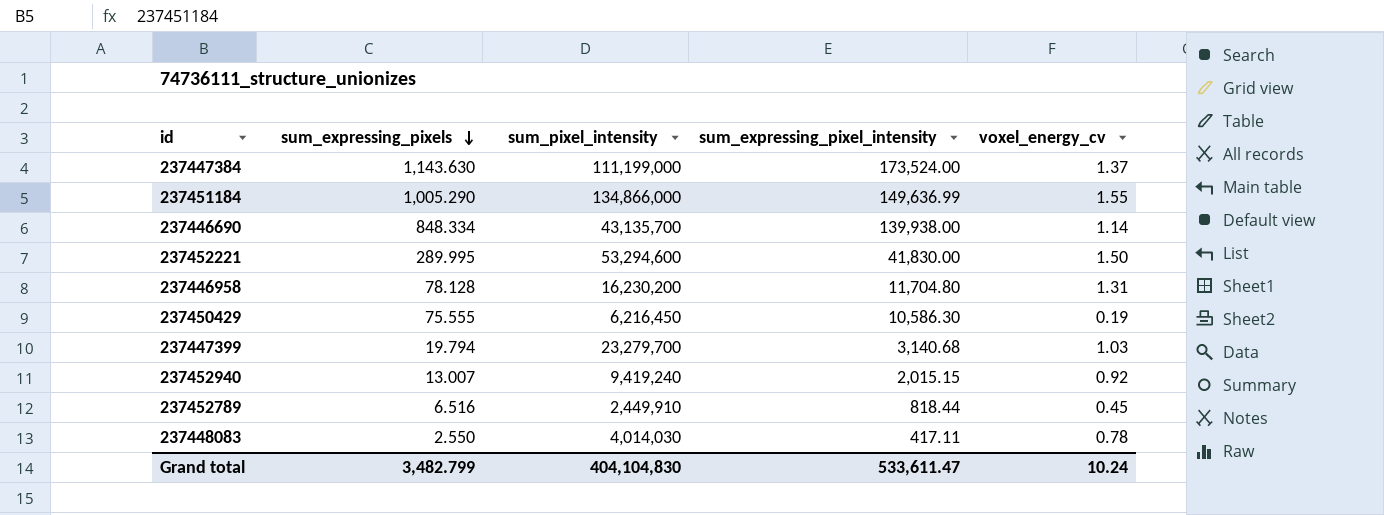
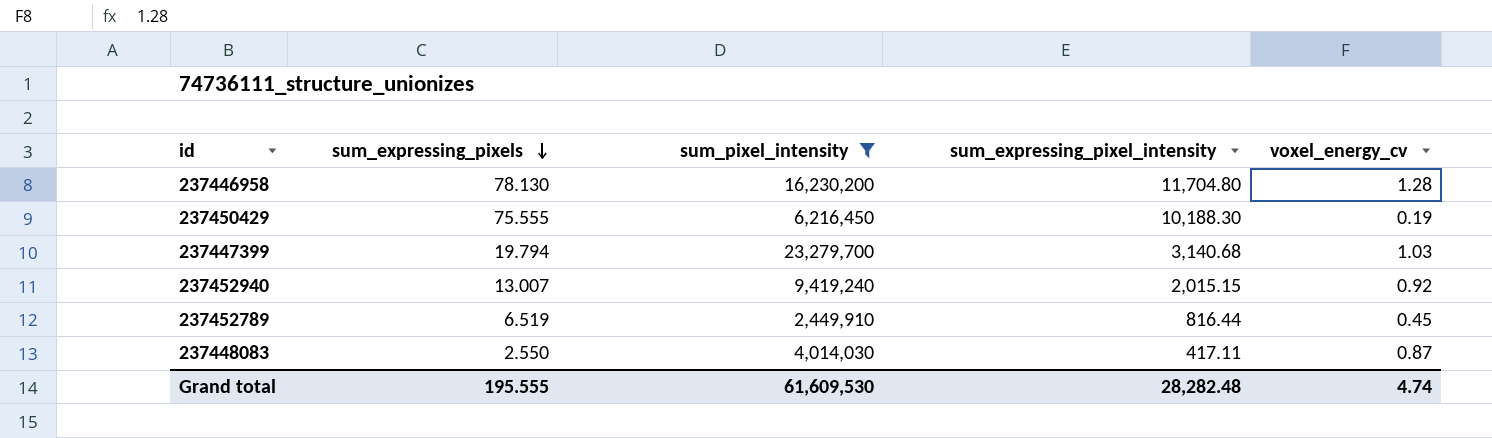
filter: none -> sum_pixel_intensity <= 23,279,700
237446958 | sum_expressing_pixels: 78.128 -> 78.130
237446958 | voxel_energy_cv: 1.31 -> 1.28
237450429 | sum_expressing_pixel_intensity: 10,586.30 -> 10,188.30
237452789 | sum_expressing_pixels: 6.516 -> 6.519
237452789 | sum_expressing_pixel_intensity: 818.44 -> 816.44
237448083 | voxel_energy_cv: 0.78 -> 0.87
Grand total | sum_expressing_pixels: 3,482.799 -> 195.555
Grand total | sum_pixel_intensity: 404,104,830 -> 61,609,530
Grand total | sum_expressing_pixel_intensity: 533,611.47 -> 28,282.48
Grand total | voxel_energy_cv: 10.24 -> 4.74

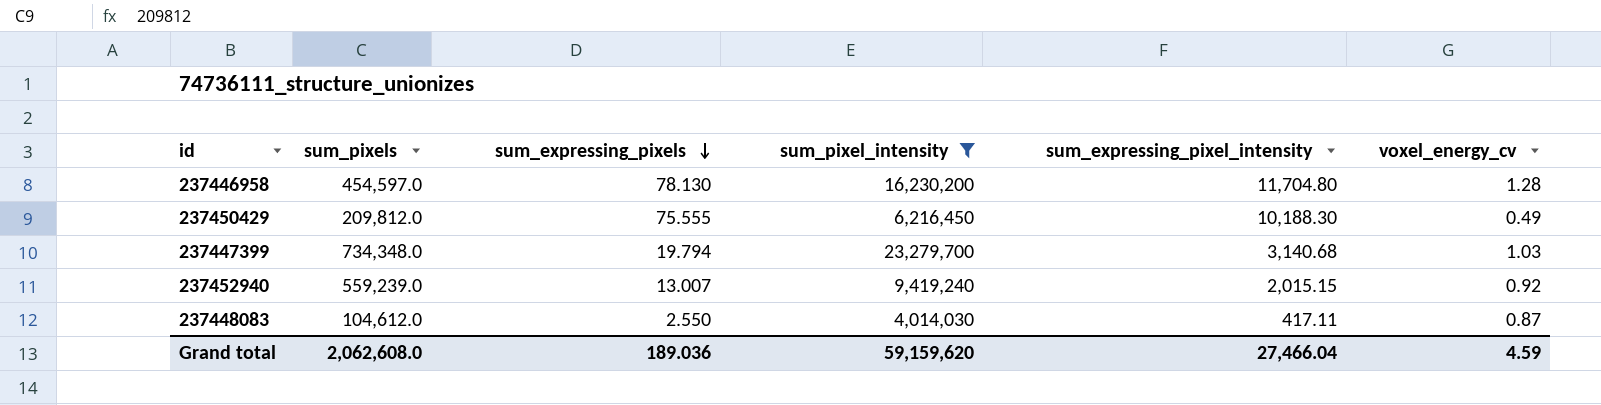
column sum_pixels | position: none -> 2
row 237452789: 6.519 | 2,449,910 | 816.44 | 0.45 -> none
237450429 | voxel_energy_cv: 0.19 -> 0.49
Grand total | sum_expressing_pixels: 195.555 -> 189.036
Grand total | sum_pixel_intensity: 61,609,530 -> 59,159,620
Grand total | sum_expressing_pixel_intensity: 28,282.48 -> 27,466.04
Grand total | voxel_energy_cv: 4.74 -> 4.59

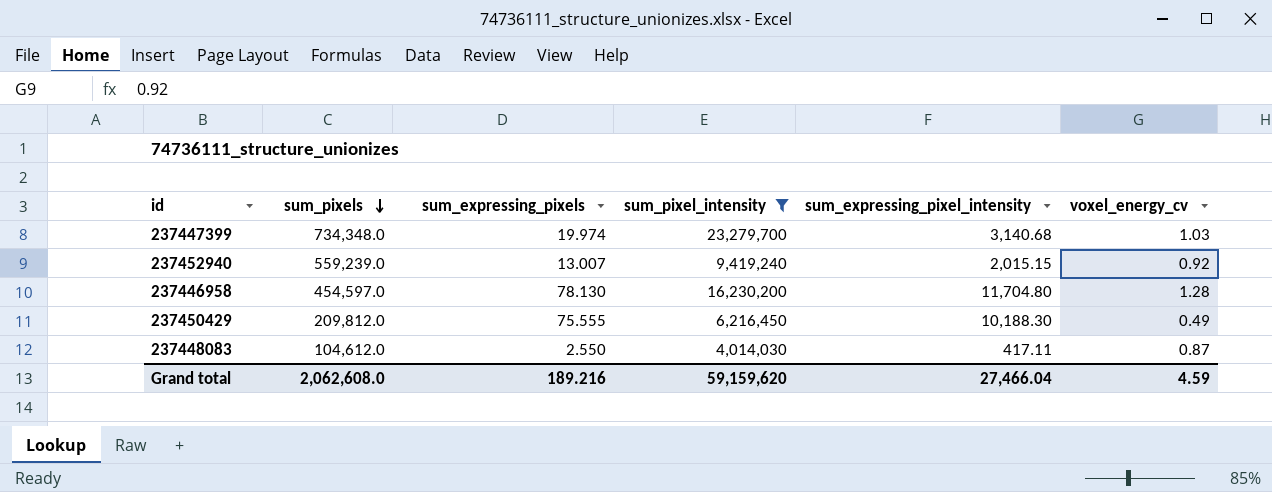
row order: sum_expressing_pixels descending -> sum_pixels descending
237447399 | sum_expressing_pixels: 19.794 -> 19.974
Grand total | sum_expressing_pixels: 189.036 -> 189.216

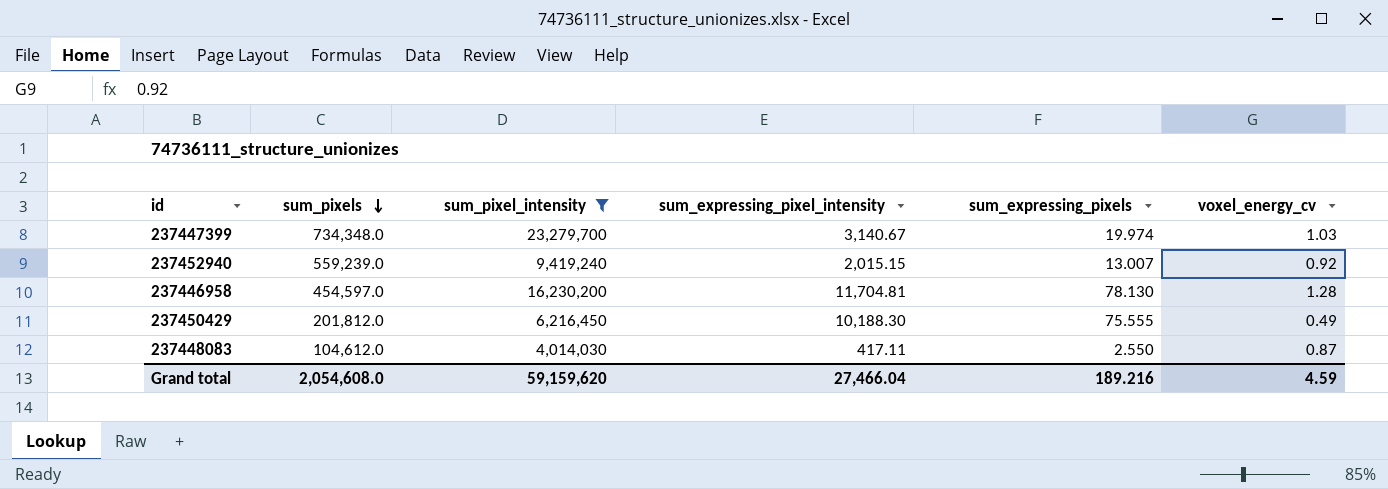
column sum_expressing_pixels | position: 3 -> 5
237447399 | sum_expressing_pixel_intensity: 3,140.68 -> 3,140.67
237446958 | sum_expressing_pixel_intensity: 11,704.80 -> 11,704.81
237450429 | sum_pixels: 209,812.0 -> 201,812.0
Grand total | sum_pixels: 2,062,608.0 -> 2,054,608.0

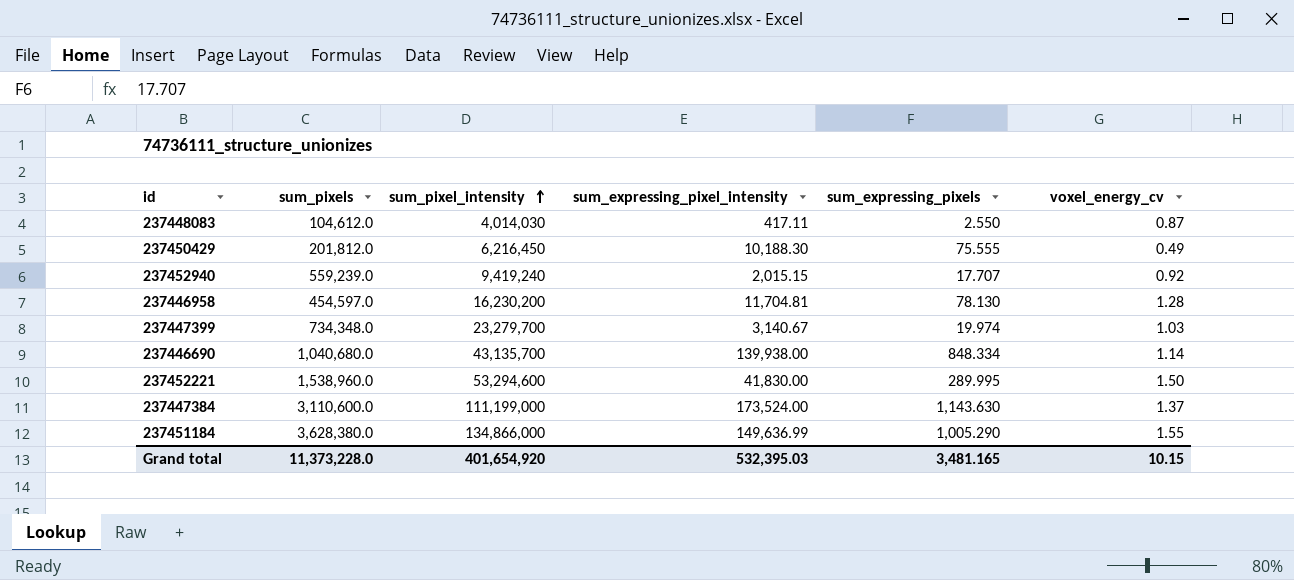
filter: sum_pixel_intensity <= 23,279,700 -> none
row order: sum_pixels descending -> sum_pixel_intensity ascending
237452940 | sum_expressing_pixels: 13.007 -> 17.707
Grand total | sum_pixels: 2,054,608.0 -> 11,373,228.0
Grand total | sum_pixel_intensity: 59,159,620 -> 401,654,920
Grand total | sum_expressing_pixel_intensity: 27,466.04 -> 532,395.03
Grand total | sum_expressing_pixels: 189.216 -> 3,481.165
Grand total | voxel_energy_cv: 4.59 -> 10.15

